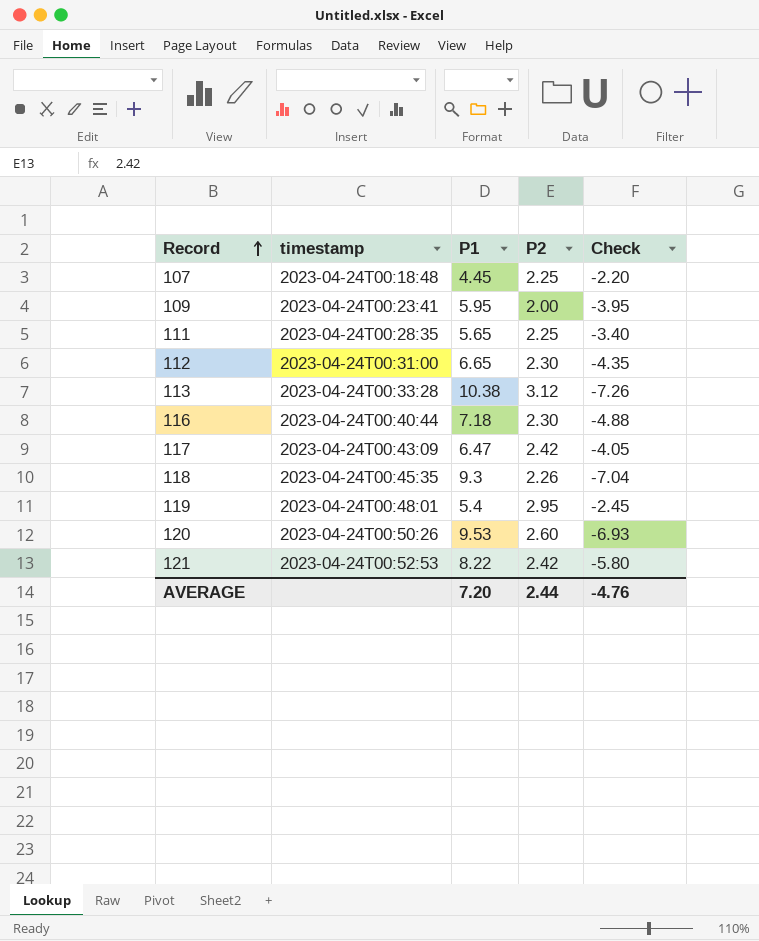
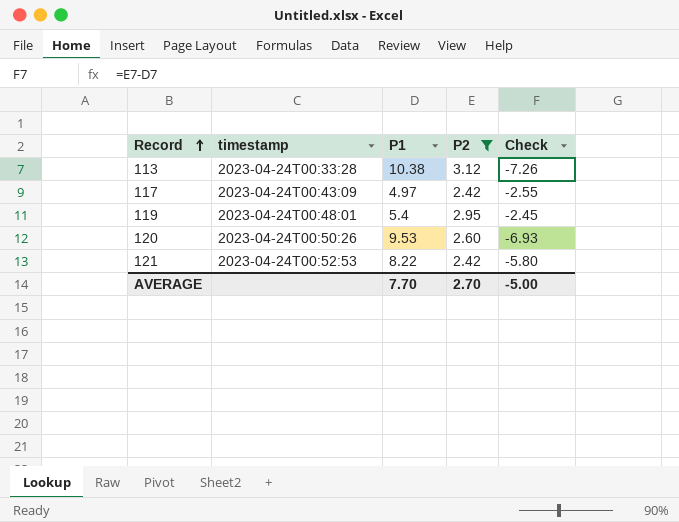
filter: none -> P2 >= 2.42
117 | P1: 6.47 -> 4.97
117 | Check: -4.05 -> -2.55
AVERAGE | P1: 7.20 -> 7.70
AVERAGE | P2: 2.44 -> 2.70
AVERAGE | Check: -4.76 -> -5.00

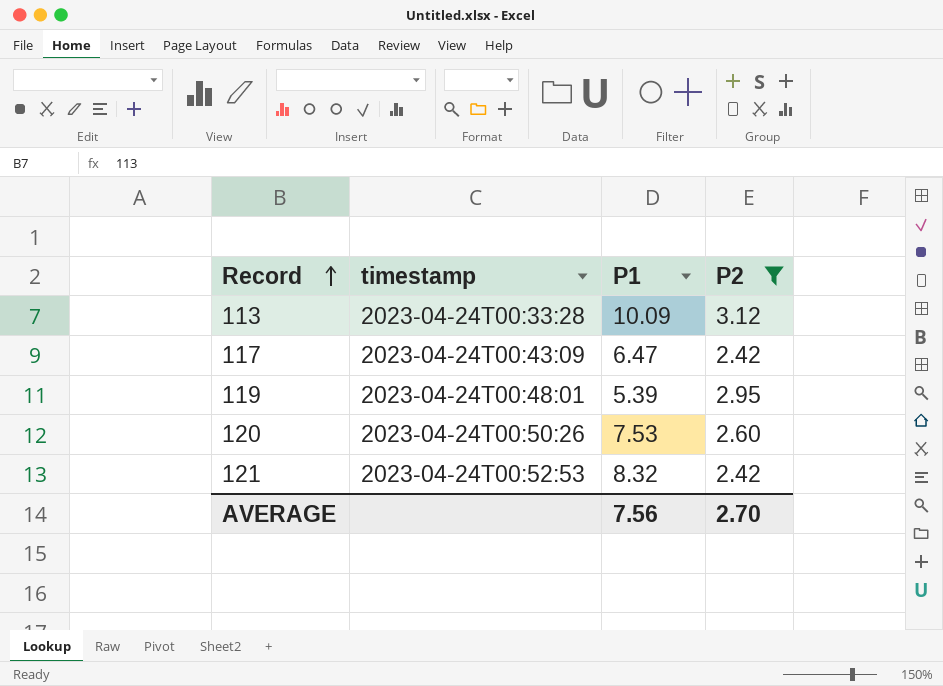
column Check | formula: [P2] - [P1] -> none
113 | P1: 10.38 -> 10.09
117 | P1: 4.97 -> 6.47
119 | P1: 5.4 -> 5.39
120 | P1: 9.53 -> 7.53
121 | P1: 8.22 -> 8.32
AVERAGE | P1: 7.70 -> 7.56

